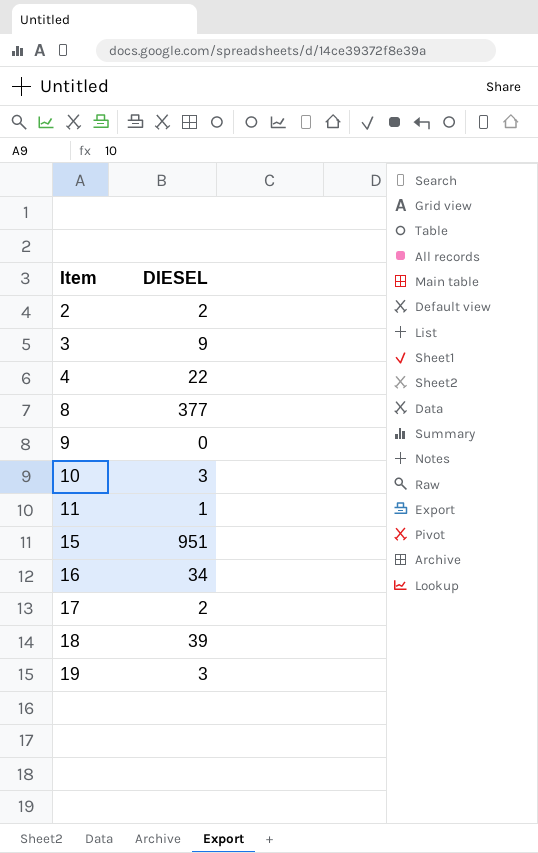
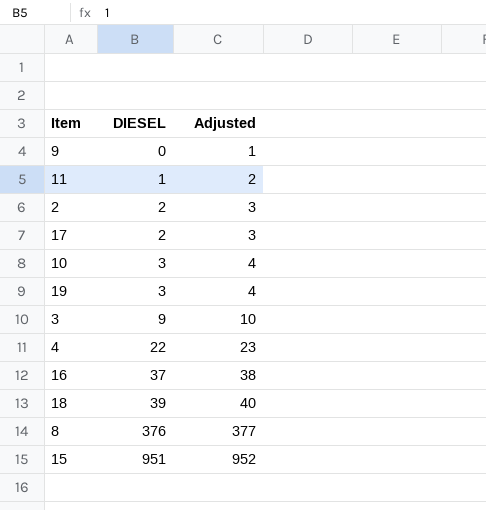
row order: Item ascending -> DIESEL ascending
column Adjusted | formula: none -> [DIESEL] + 1
16 | DIESEL: 34 -> 37
8 | DIESEL: 377 -> 376

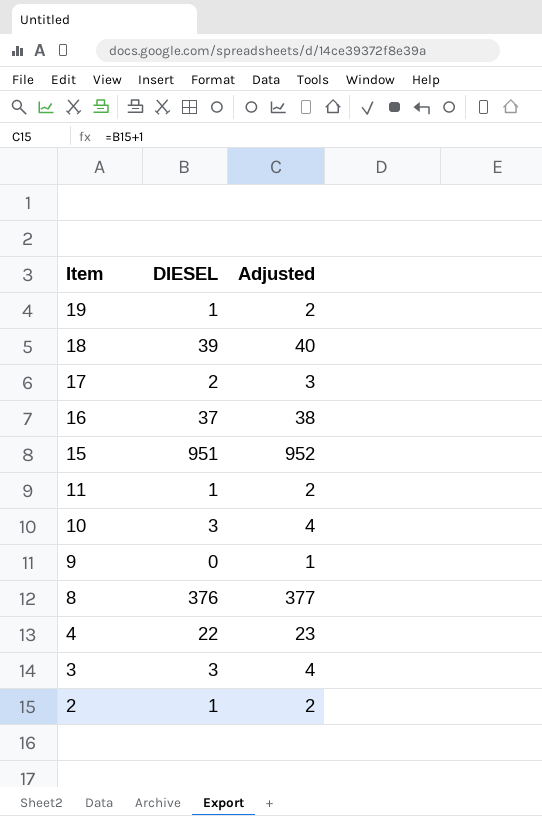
row order: DIESEL ascending -> Item descending
19 | DIESEL: 3 -> 1
19 | Adjusted: 4 -> 2
3 | DIESEL: 9 -> 3
3 | Adjusted: 10 -> 4
2 | DIESEL: 2 -> 1
2 | Adjusted: 3 -> 2

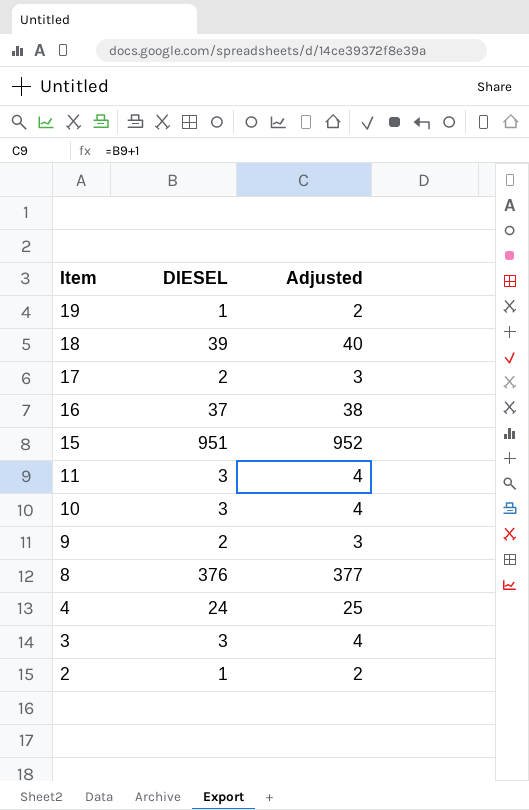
11 | DIESEL: 1 -> 3
11 | Adjusted: 2 -> 4
9 | DIESEL: 0 -> 2
9 | Adjusted: 1 -> 3
4 | DIESEL: 22 -> 24
4 | Adjusted: 23 -> 25

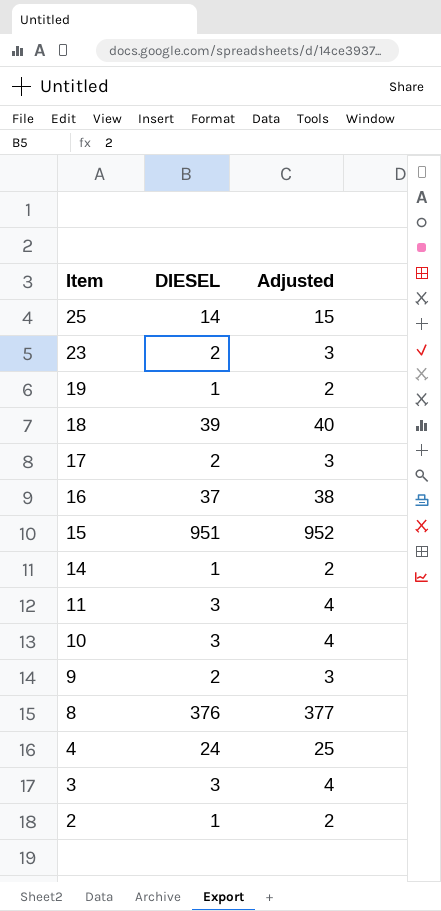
row 25: none -> 14 | 15
row 23: none -> 2 | 3
row 14: none -> 1 | 2

